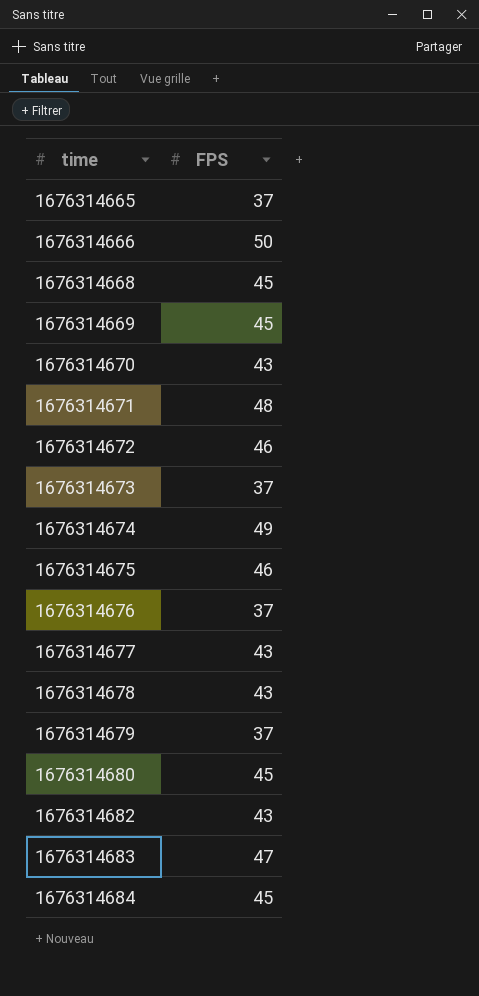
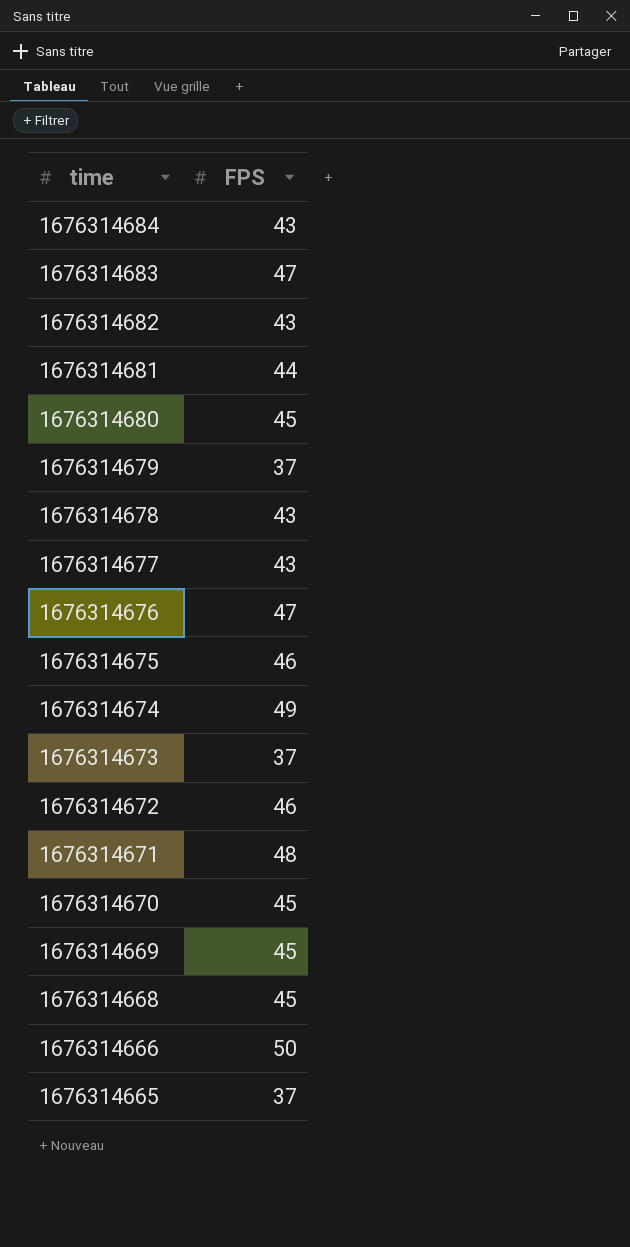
row order: time ascending -> time descending
1676314684 | FPS: 45 -> 43
row 1676314681: none -> 44
1676314676 | FPS: 37 -> 47
1676314670 | FPS: 43 -> 45

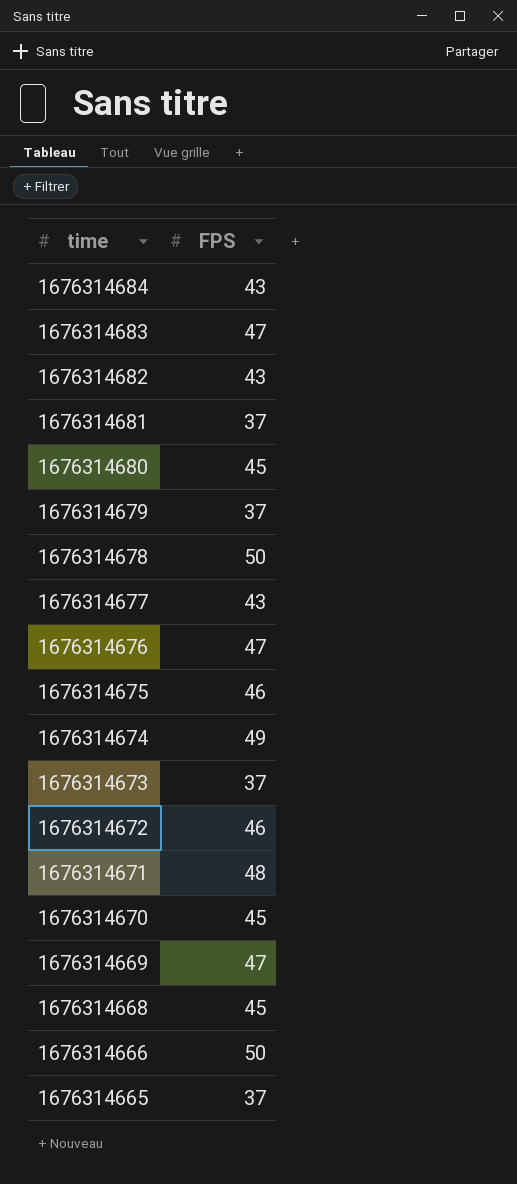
1676314681 | FPS: 44 -> 37
1676314678 | FPS: 43 -> 50
1676314669 | FPS: 45 -> 47

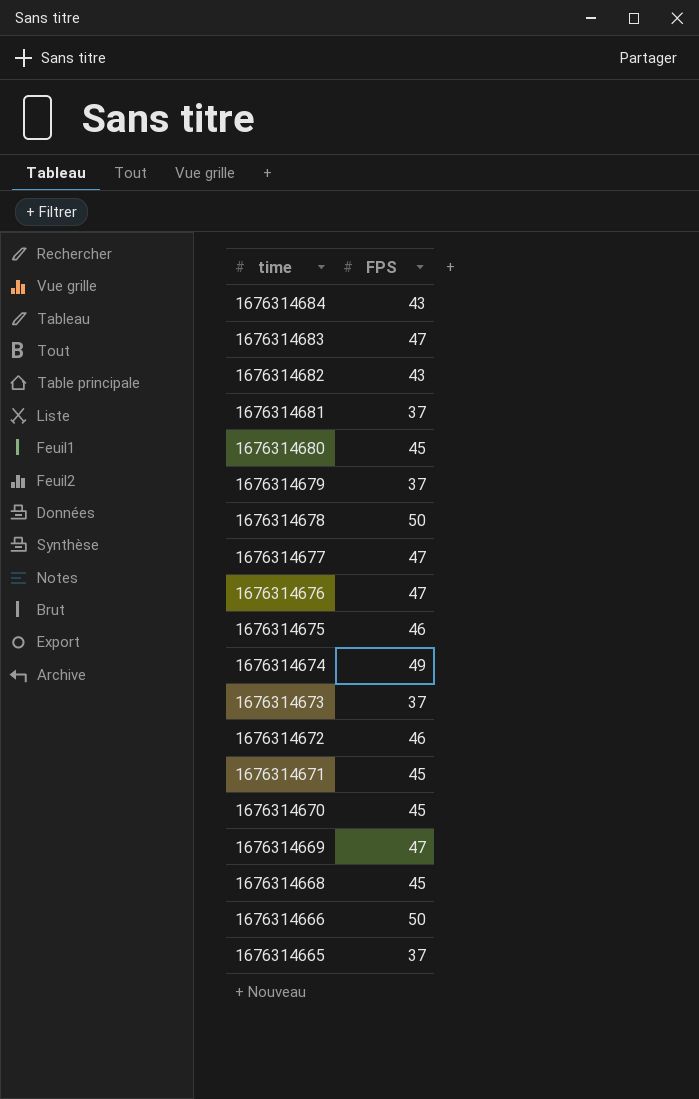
1676314677 | FPS: 43 -> 47
1676314671 | FPS: 48 -> 45

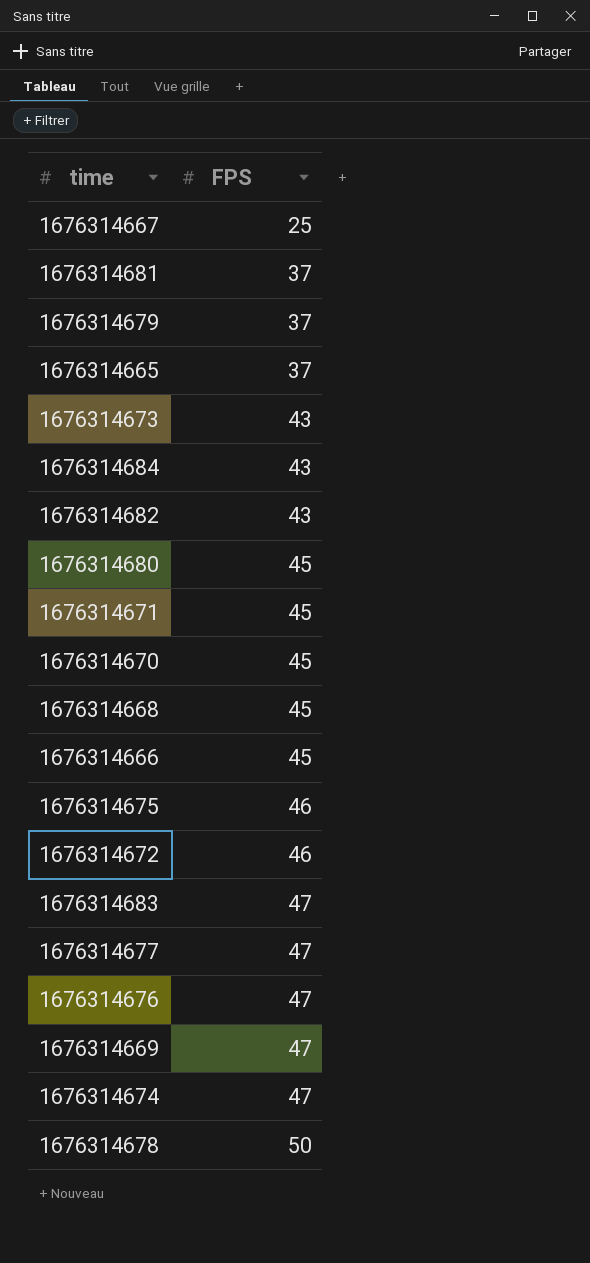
row order: time descending -> FPS ascending
row 1676314667: none -> 25
1676314673 | FPS: 37 -> 43
1676314666 | FPS: 50 -> 45
1676314674 | FPS: 49 -> 47

